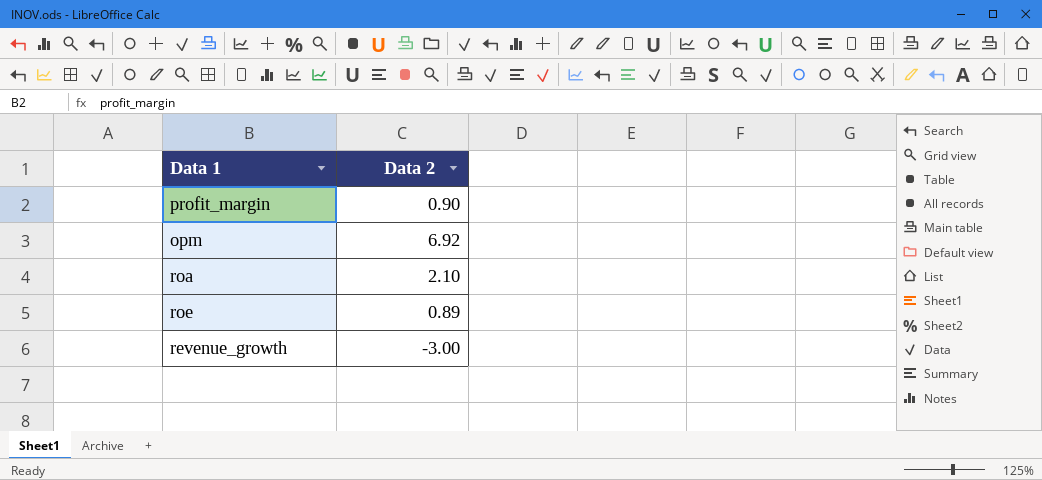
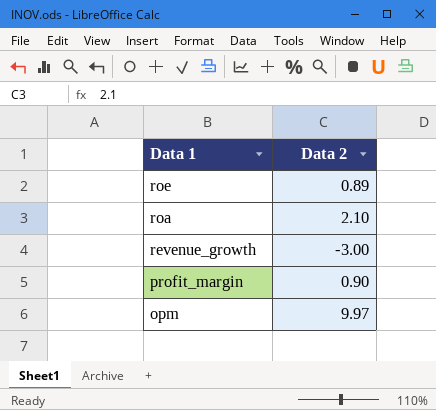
row order: none -> Data 1 descending
opm | Data 2: 6.92 -> 9.97

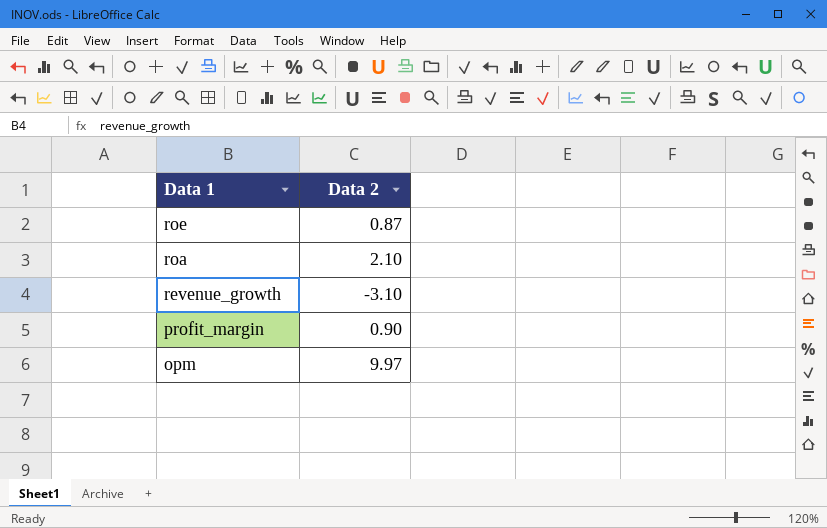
roe | Data 2: 0.89 -> 0.87
revenue_growth | Data 2: -3.00 -> -3.10

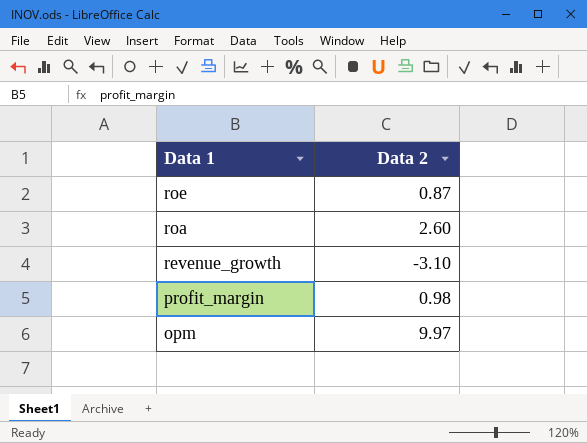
roa | Data 2: 2.10 -> 2.60
profit_margin | Data 2: 0.90 -> 0.98

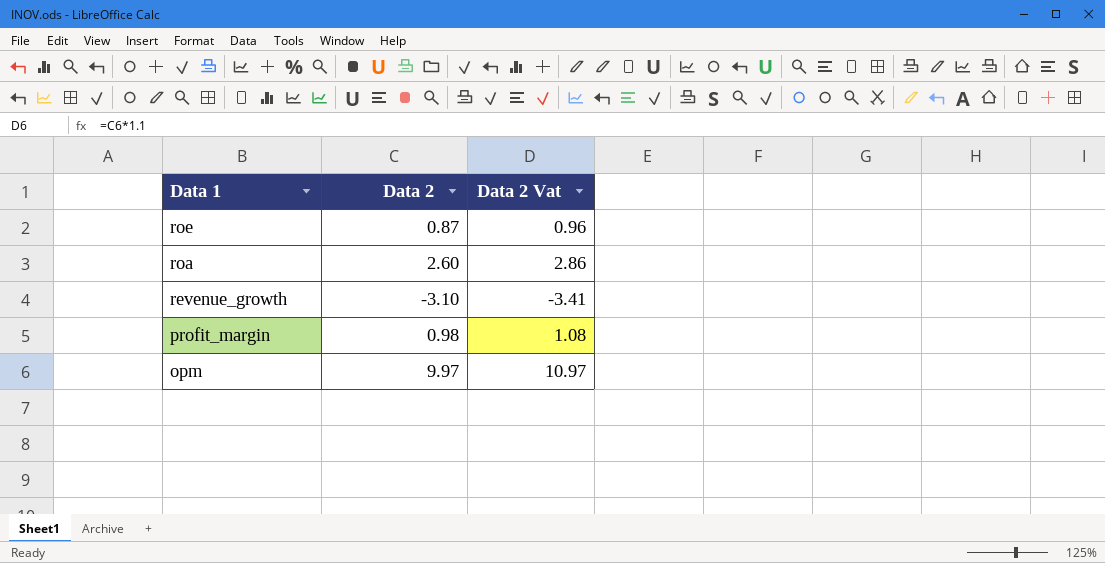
column Data 2 Vat | formula: none -> [Data 2] * 1.1

